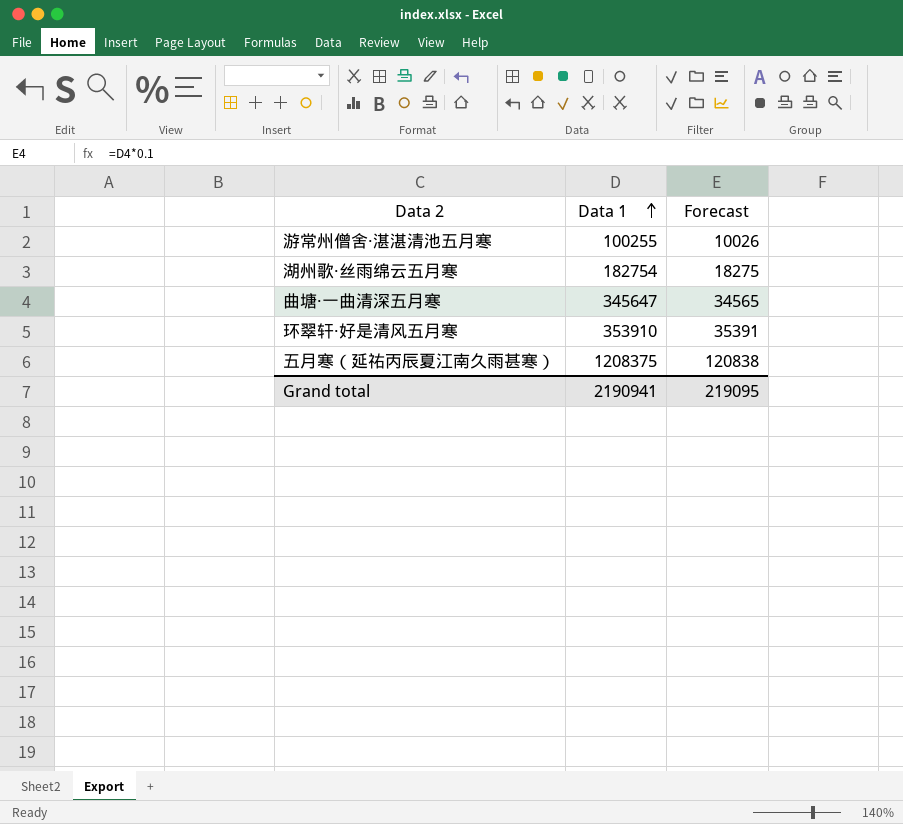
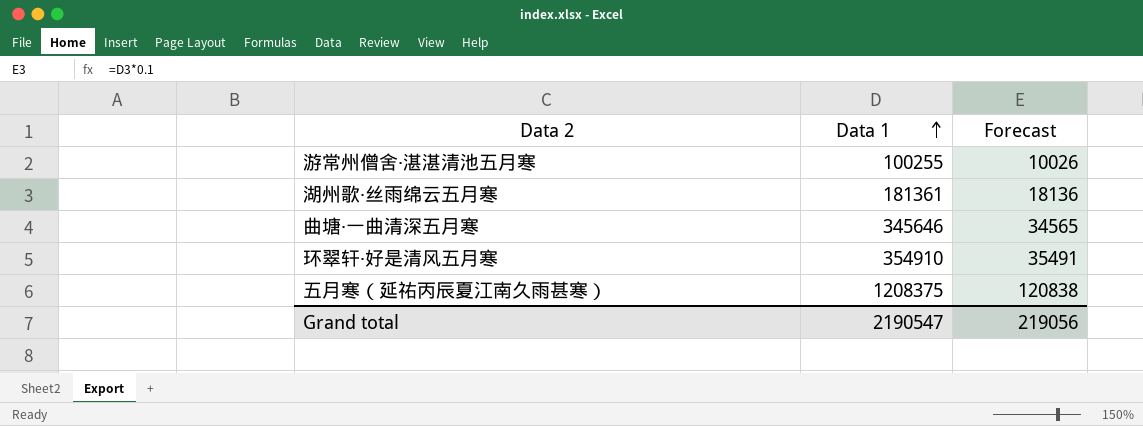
湖州歌·丝雨绵云五月寒 | Data 1: 182754 -> 181361
湖州歌·丝雨绵云五月寒 | Forecast: 18275 -> 18136
曲塘·一曲清深五月寒 | Data 1: 345647 -> 345646
环翠轩·好是清风五月寒 | Data 1: 353910 -> 354910
环翠轩·好是清风五月寒 | Forecast: 35391 -> 35491
Grand total | Data 1: 2190941 -> 2190547
Grand total | Forecast: 219095 -> 219056

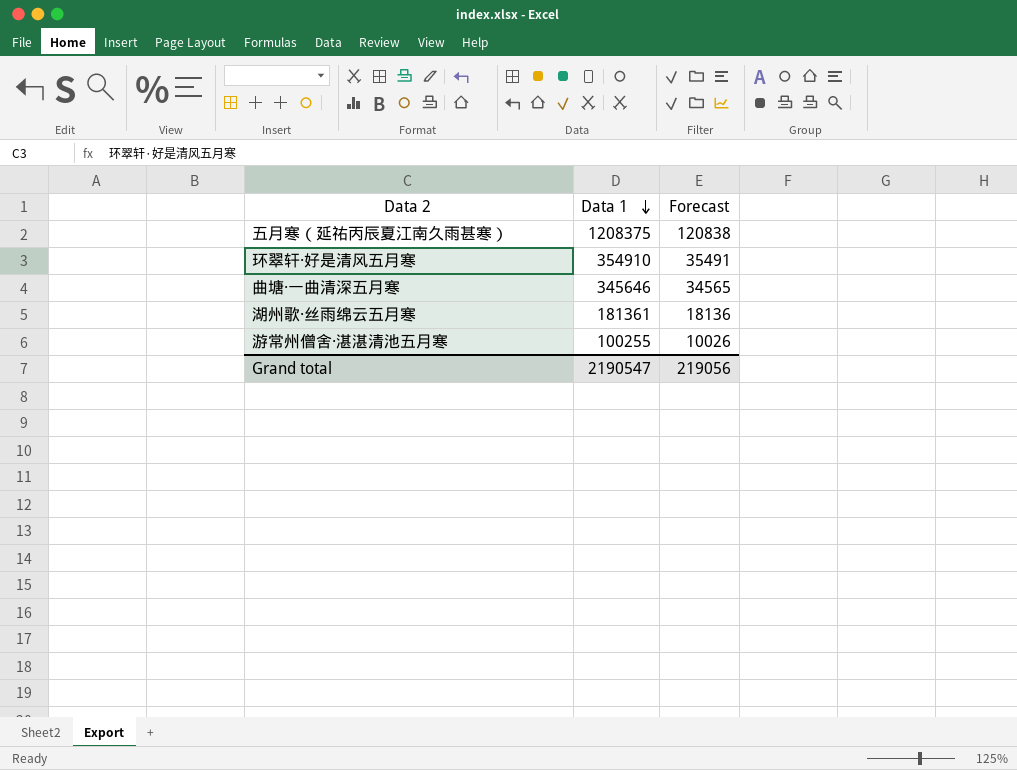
row order: Data 1 ascending -> Data 1 descending

